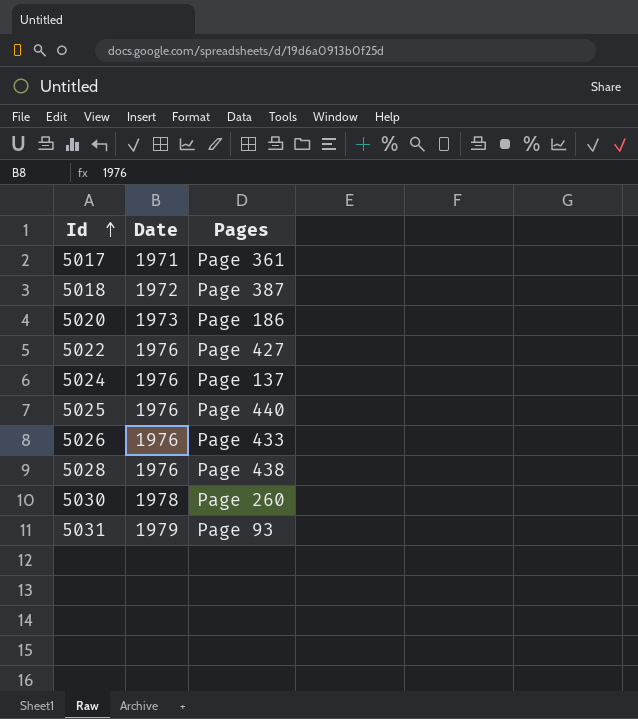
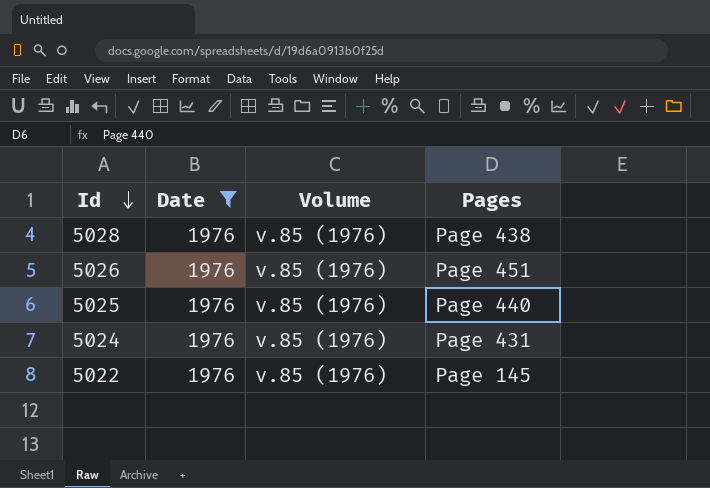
filter: none -> Date = 1976
row order: Id ascending -> Id descending
column Volume | position: none -> 3
5026 | Pages: Page 433 -> Page 451
5024 | Pages: Page 137 -> Page 431
5022 | Pages: Page 427 -> Page 145

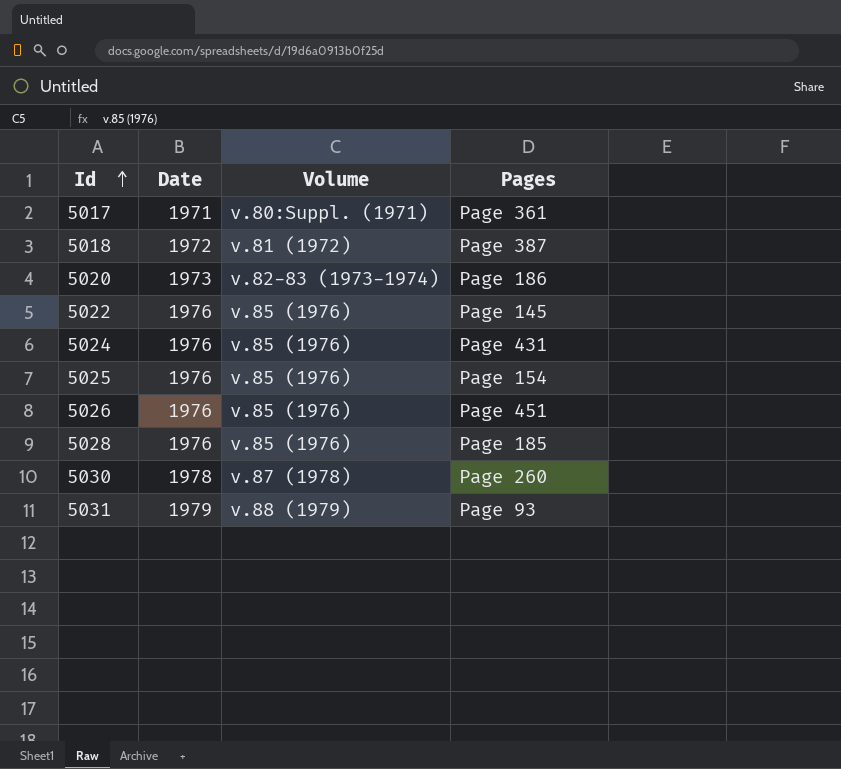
filter: Date = 1976 -> none
row order: Id descending -> Id ascending
5025 | Pages: Page 440 -> Page 154
5028 | Pages: Page 438 -> Page 185

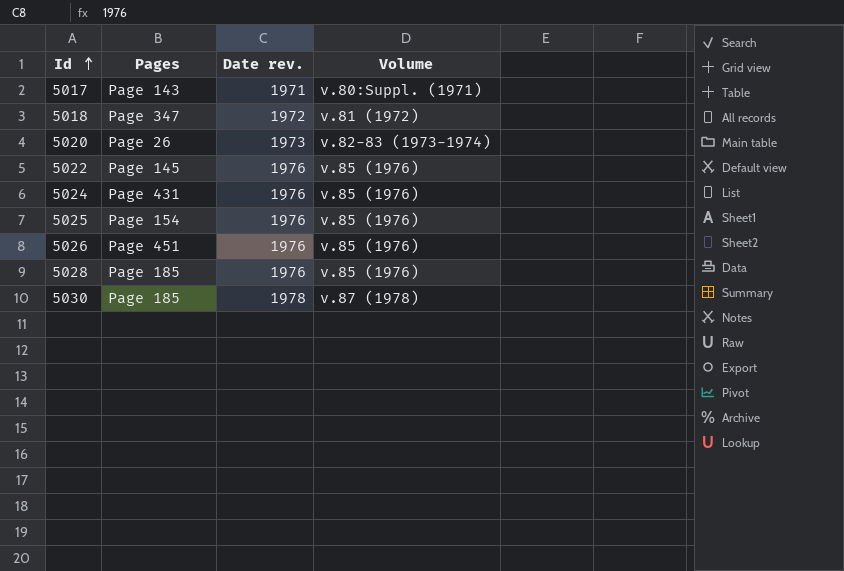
column Pages | position: 4 -> 2
column name: Date -> Date rev.
row 5031: 1979 | v.88 (1979) | Page 93 -> none
5017 | Pages: Page 361 -> Page 143
5018 | Pages: Page 387 -> Page 347
5020 | Pages: Page 186 -> Page 26
5030 | Pages: Page 260 -> Page 185

